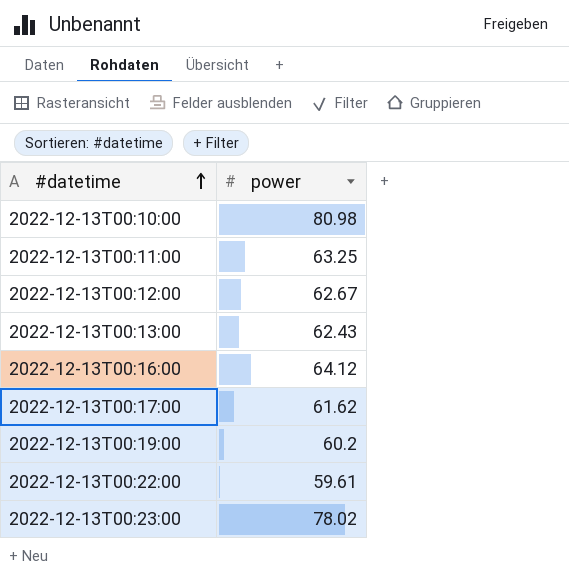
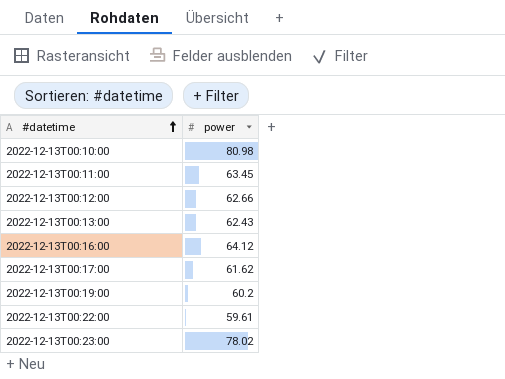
2022-12-13T00:11:00 | power: 63.25 -> 63.45
2022-12-13T00:12:00 | power: 62.67 -> 62.66

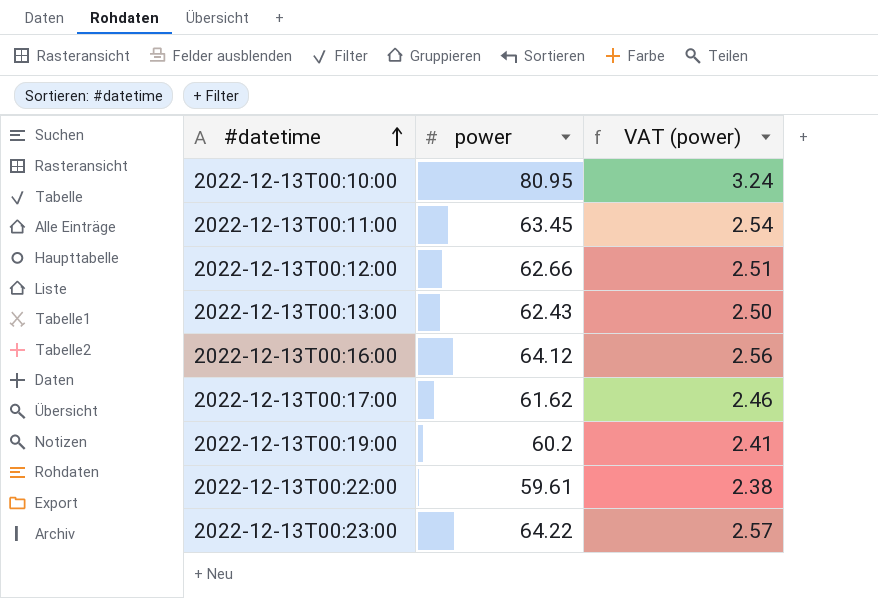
column VAT (power) | formula: none -> [power] * 0.04
2022-12-13T00:10:00 | power: 80.98 -> 80.95
2022-12-13T00:23:00 | power: 78.02 -> 64.22

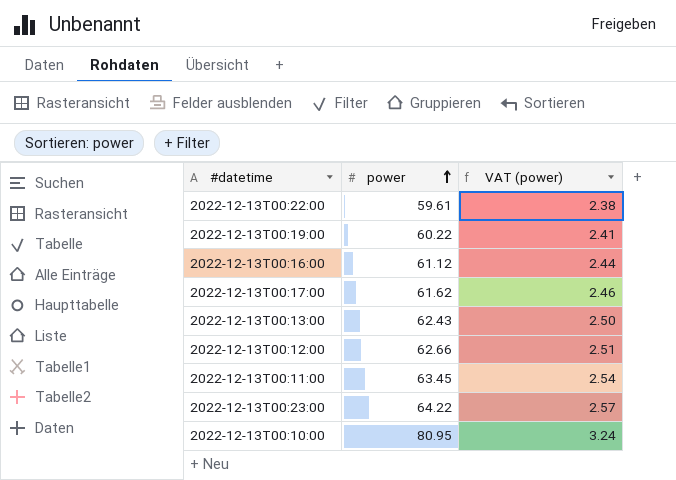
row order: #datetime ascending -> power ascending
2022-12-13T00:19:00 | power: 60.2 -> 60.22
2022-12-13T00:16:00 | power: 64.12 -> 61.12
2022-12-13T00:16:00 | VAT (power): 2.56 -> 2.44

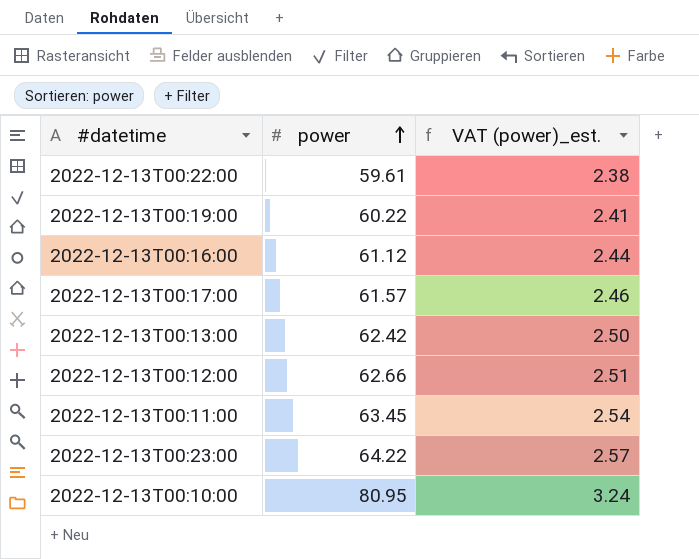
column name: VAT (power) -> VAT (power)_est.
2022-12-13T00:17:00 | power: 61.62 -> 61.57
2022-12-13T00:13:00 | power: 62.43 -> 62.42

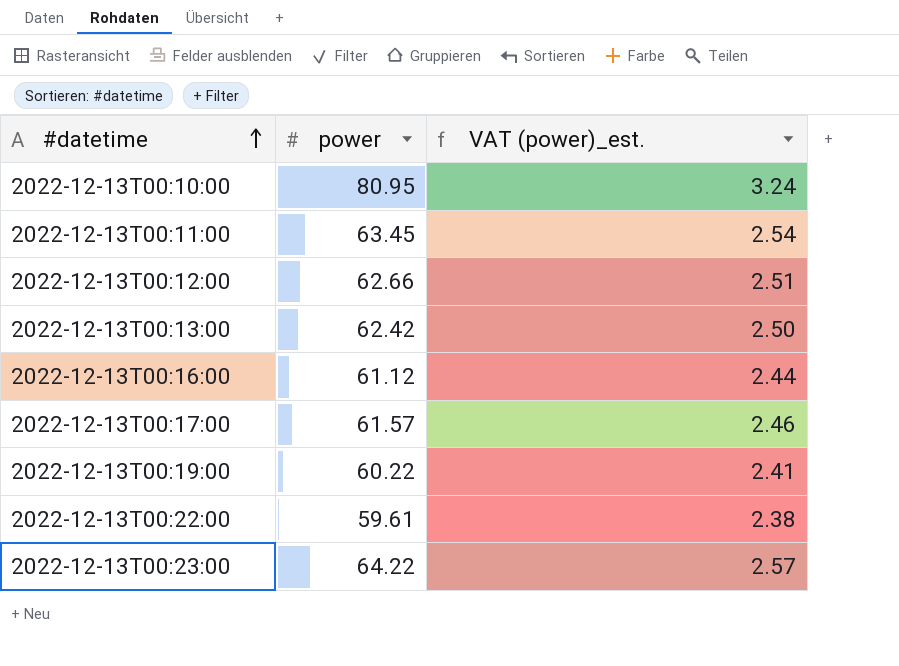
row order: power ascending -> #datetime ascending

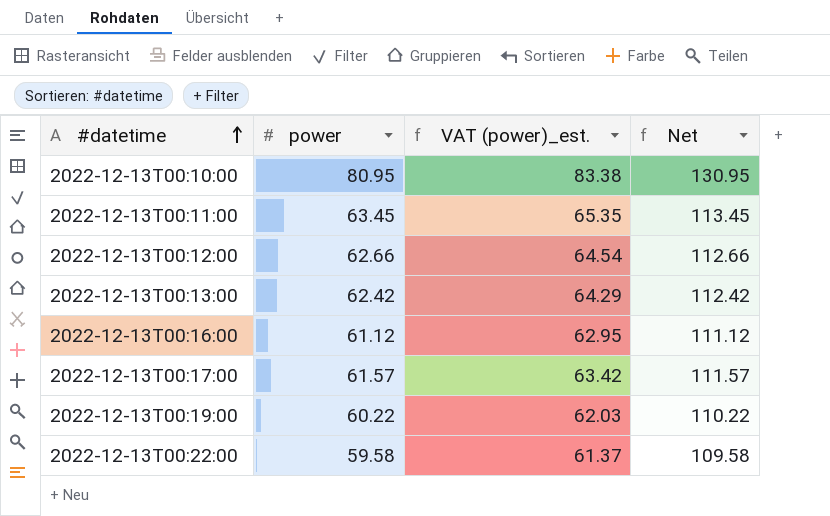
column VAT (power)_est. | formula: [power] * 0.04 -> [power] * 1.03
column Net | formula: none -> [power] + 50
row 2022-12-13T00:23:00: 64.22 | 2.57 -> none
2022-12-13T00:22:00 | power: 59.61 -> 59.58

